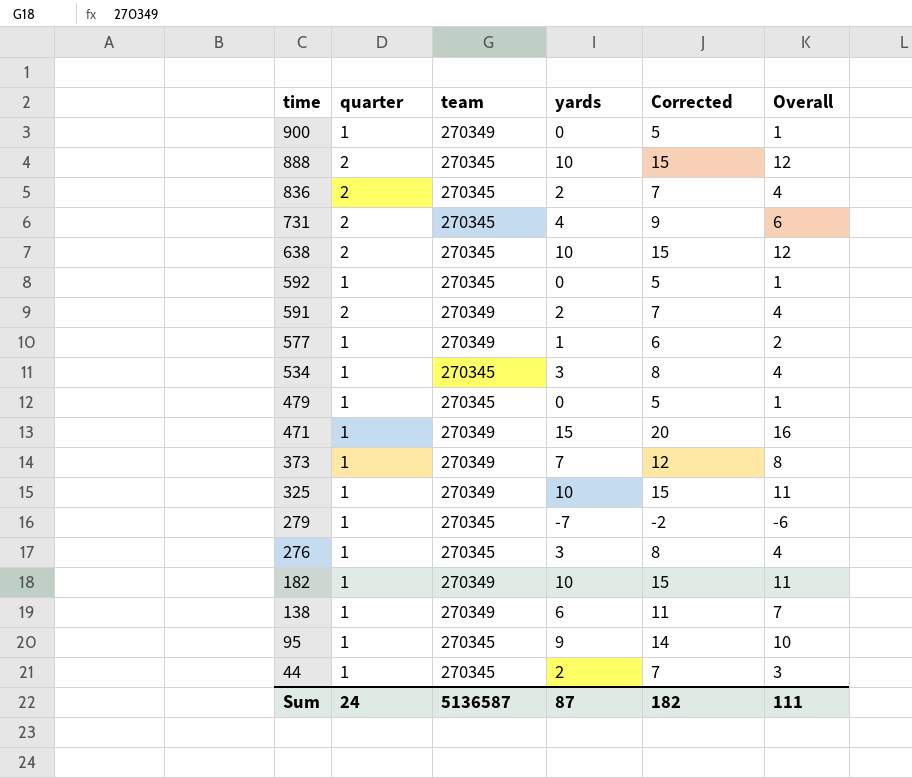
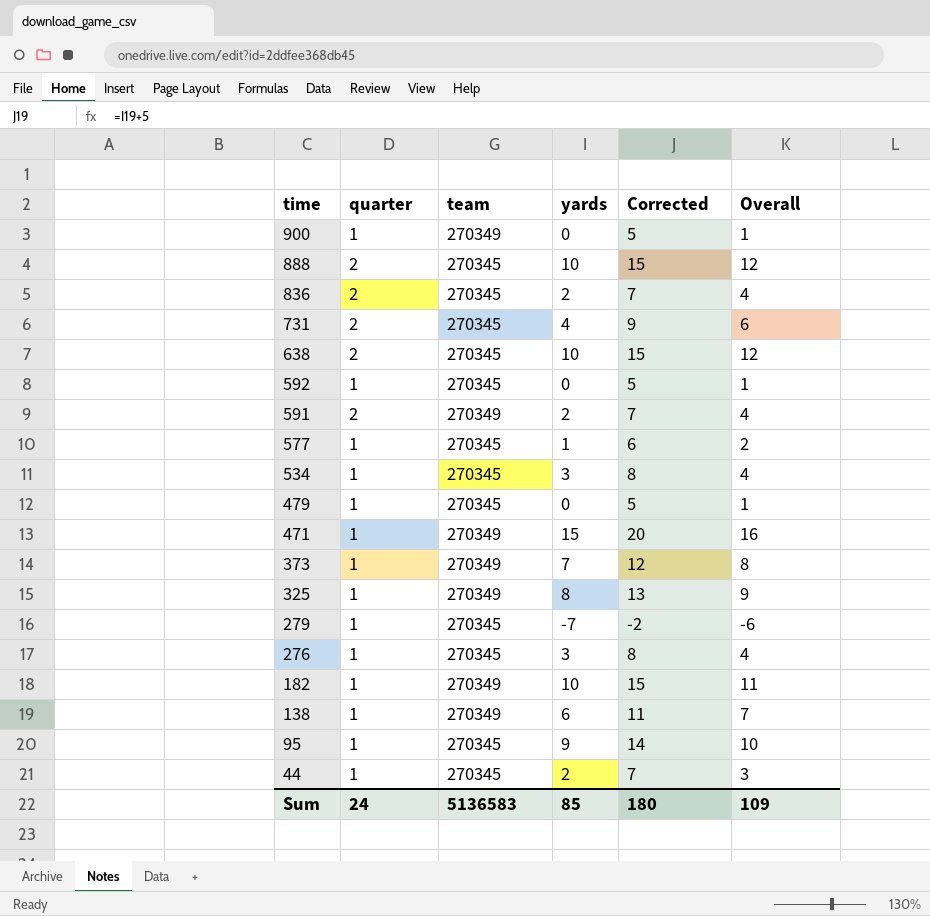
577 | team: 270349 -> 270345
325 | yards: 10 -> 8
325 | Corrected: 15 -> 13
325 | Overall: 11 -> 9
Sum | team: 5136587 -> 5136583
Sum | yards: 87 -> 85
Sum | Corrected: 182 -> 180
Sum | Overall: 111 -> 109

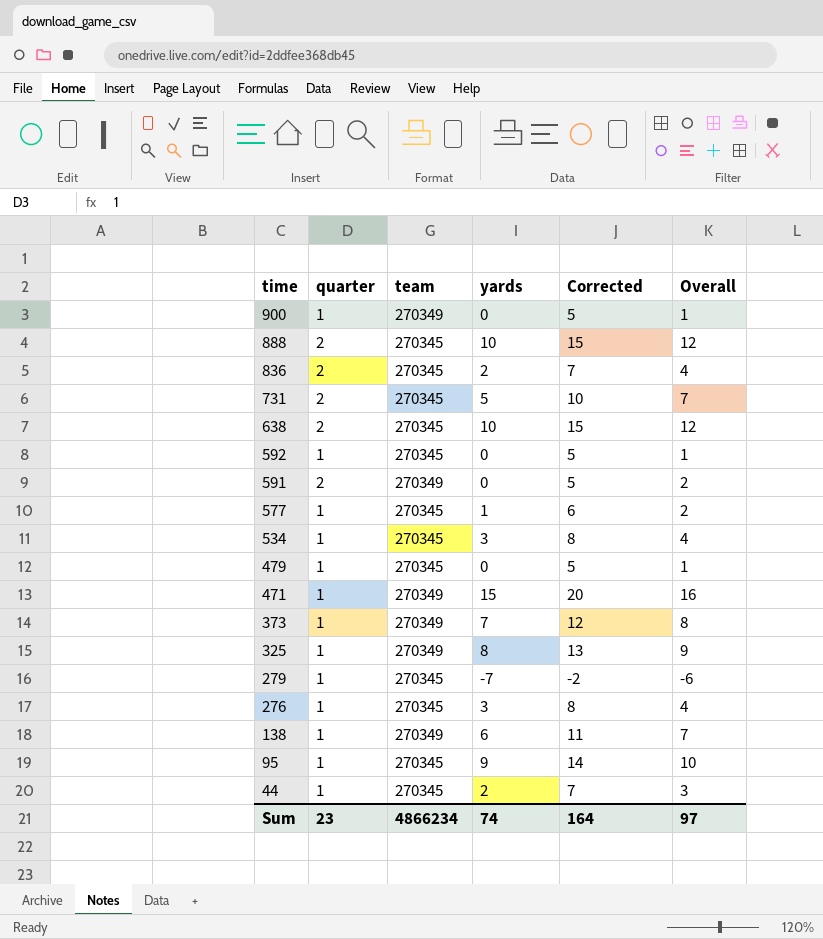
row 182: 1 | 270349 | 10 | 15 | 11 -> none
731 | yards: 4 -> 5
731 | Corrected: 9 -> 10
731 | Overall: 6 -> 7
591 | yards: 2 -> 0
591 | Corrected: 7 -> 5
591 | Overall: 4 -> 2
Sum | quarter: 24 -> 23
Sum | team: 5136583 -> 4866234
Sum | yards: 85 -> 74
Sum | Corrected: 180 -> 164
Sum | Overall: 109 -> 97

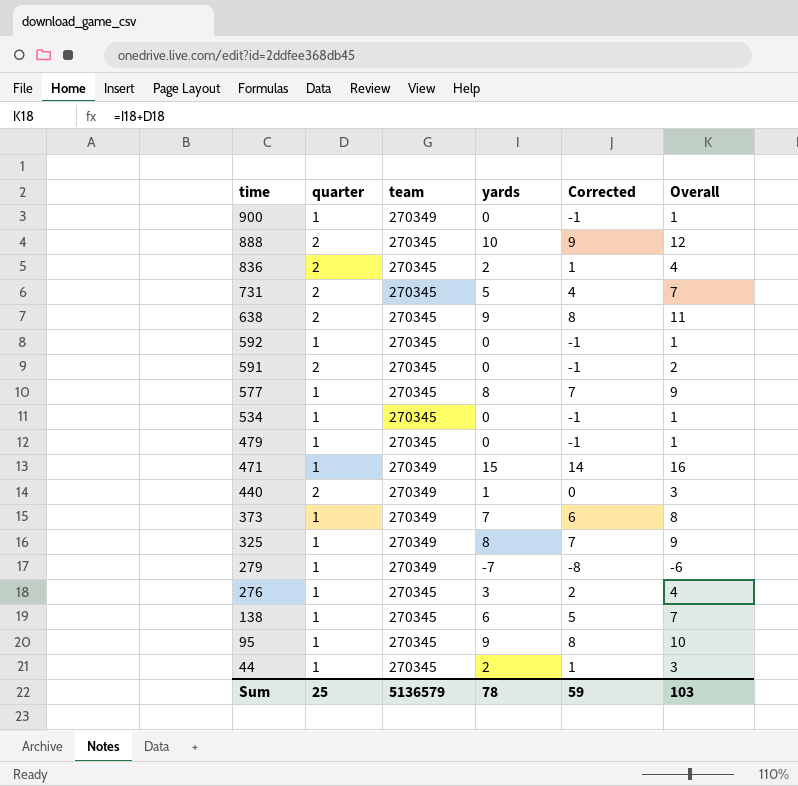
column Corrected | formula: [yards] + 5 -> [yards] - 1
638 | yards: 10 -> 9
638 | Overall: 12 -> 11
591 | team: 270349 -> 270345
577 | yards: 1 -> 8
577 | Overall: 2 -> 9
534 | yards: 3 -> 0
534 | Overall: 4 -> 1
row 440: none -> 2 | 270349 | 1 | 0 | 3
279 | team: 270345 -> 270349
138 | team: 270349 -> 270345
Sum | quarter: 23 -> 25
Sum | team: 4866234 -> 5136579
Sum | yards: 74 -> 78
Sum | Corrected: 164 -> 59
Sum | Overall: 97 -> 103

